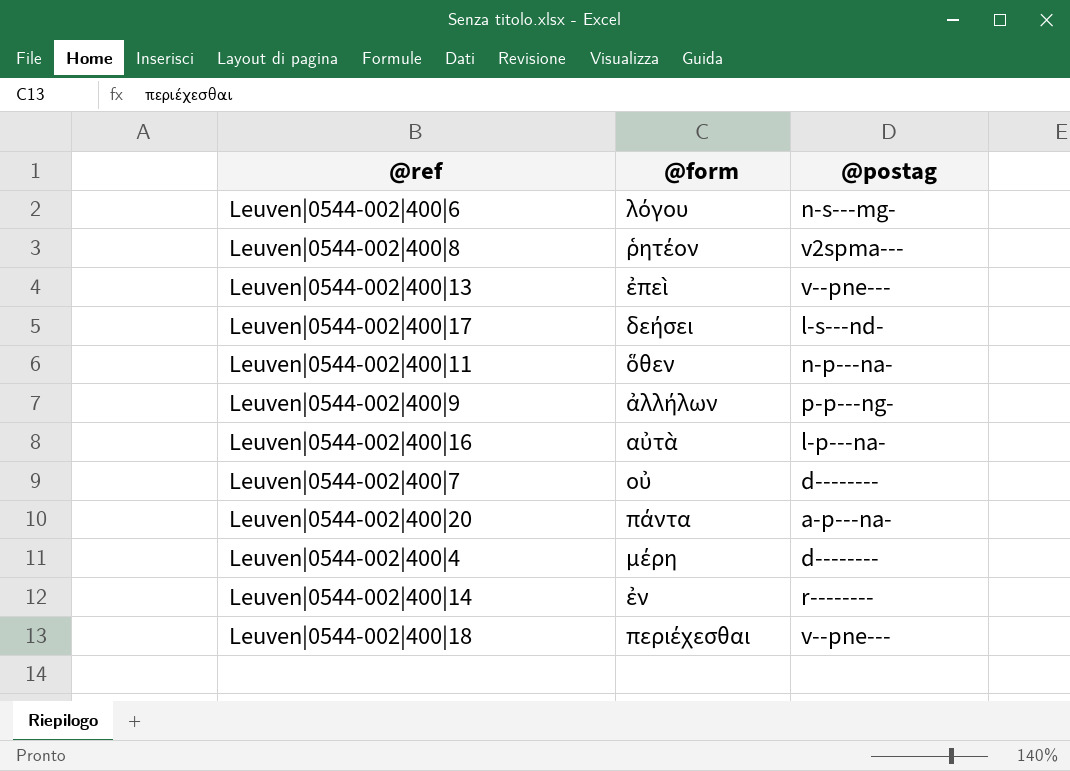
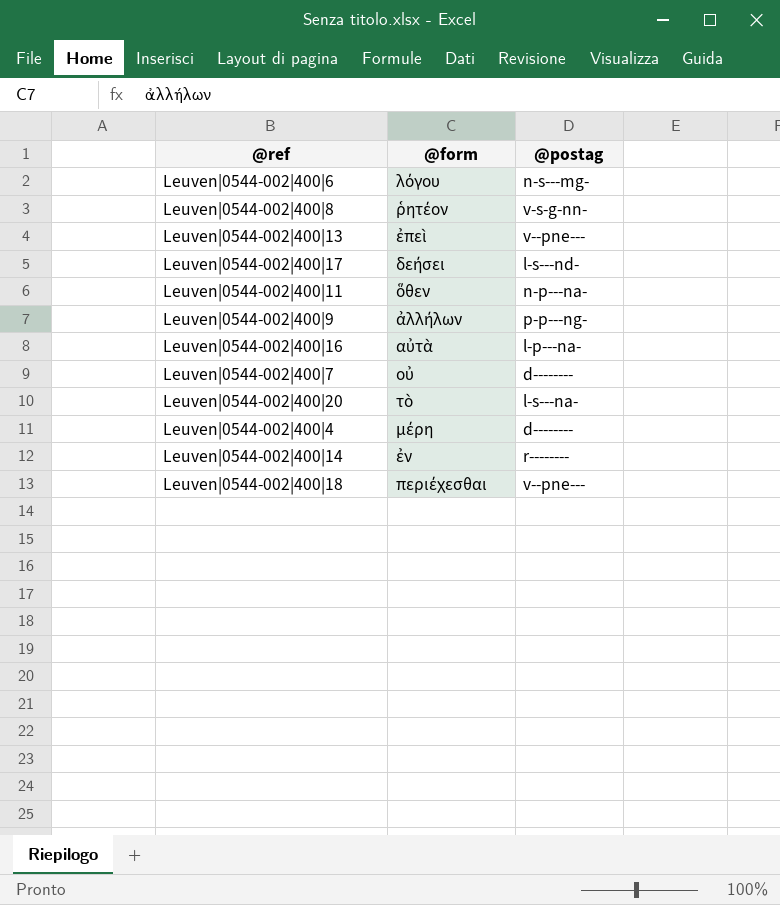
Leuven|0544-002|400|8 | @postag: v2spma--- -> v-s-g-nn-
Leuven|0544-002|400|20 | @form: πάντα -> τὸ
Leuven|0544-002|400|20 | @postag: a-p---na- -> l-s---na-

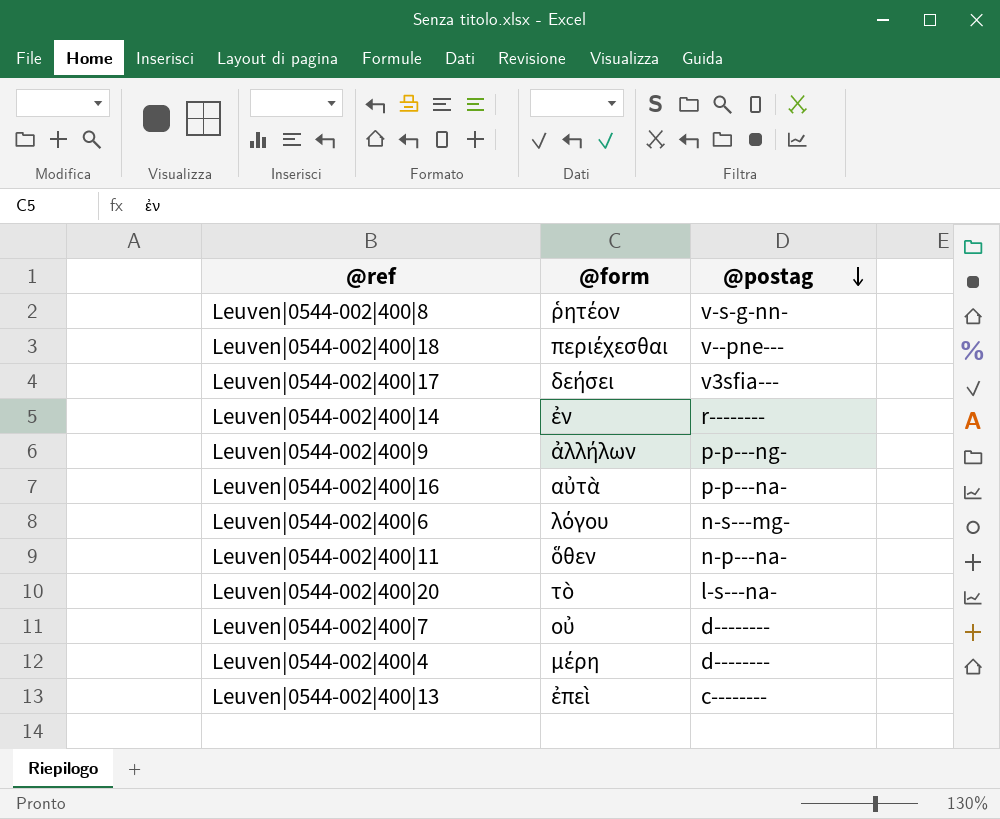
row order: none -> @postag descending
Leuven|0544-002|400|17 | @postag: l-s---nd- -> v3sfia---
Leuven|0544-002|400|16 | @postag: l-p---na- -> p-p---na-
Leuven|0544-002|400|13 | @postag: v--pne--- -> c--------

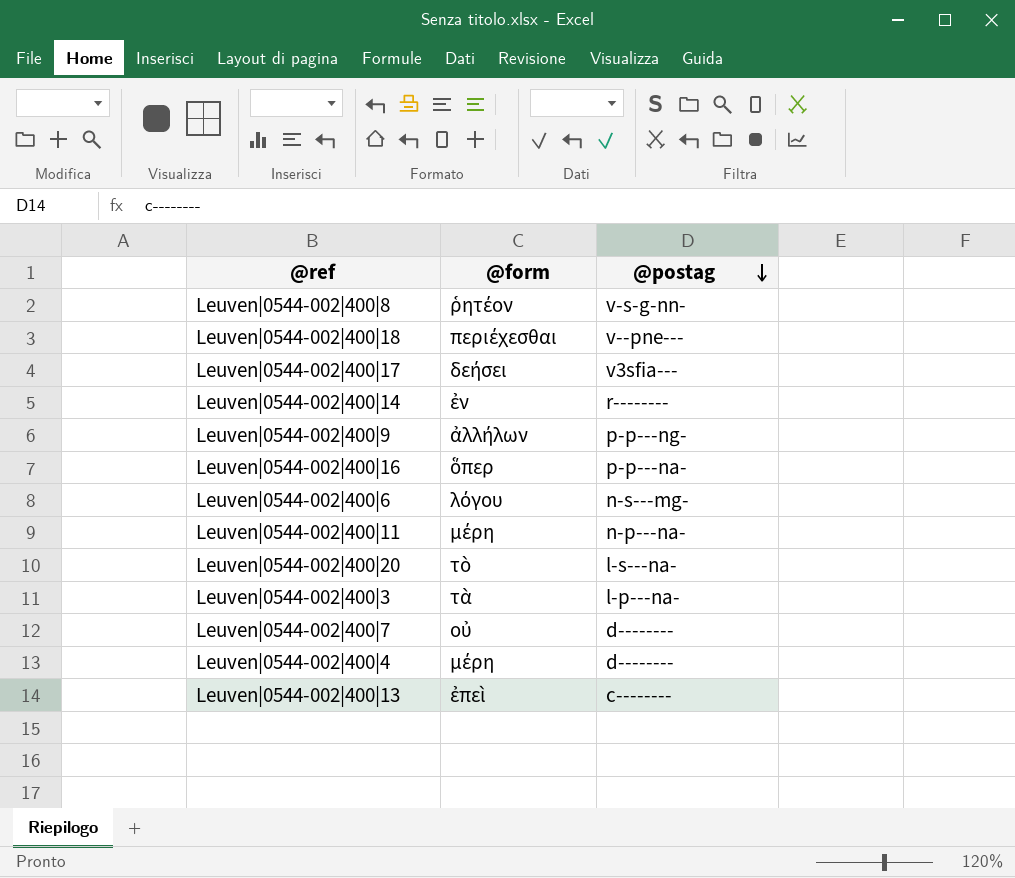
Leuven|0544-002|400|16 | @form: αὐτὰ -> ὅπερ
Leuven|0544-002|400|11 | @form: ὅθεν -> μέρη
row Leuven|0544-002|400|3: none -> τὰ | l-p---na-

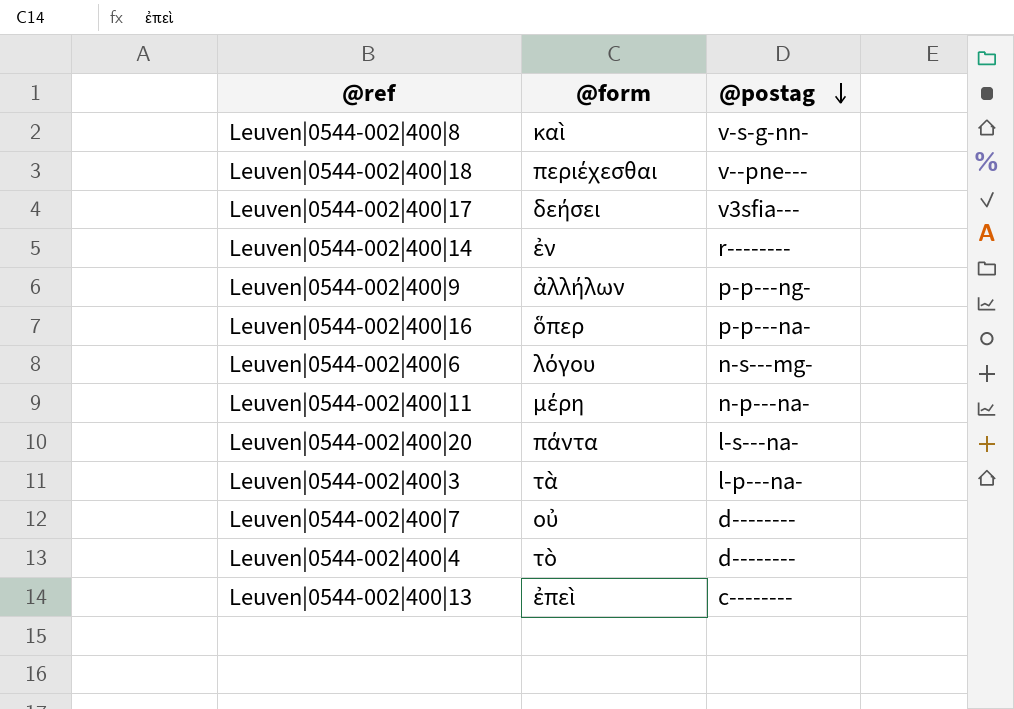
Leuven|0544-002|400|8 | @form: ῥητέον -> καὶ
Leuven|0544-002|400|20 | @form: τὸ -> πάντα
Leuven|0544-002|400|4 | @form: μέρη -> τὸ

